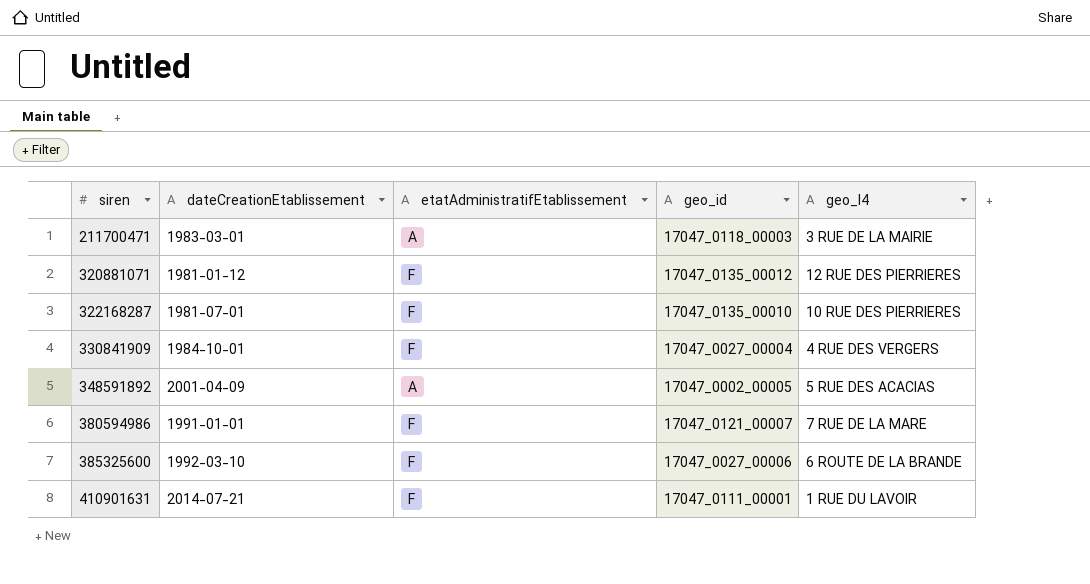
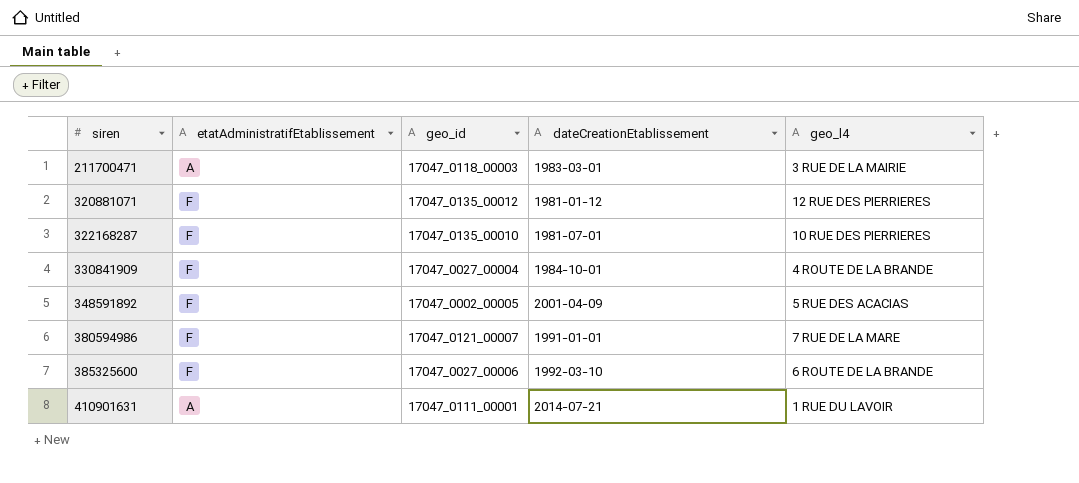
column dateCreationEtablissement | position: 2 -> 4
330841909 | geo_l4: 4 RUE DES VERGERS -> 4 ROUTE DE LA BRANDE
348591892 | etatAdministratifEtablissement: A -> F
410901631 | etatAdministratifEtablissement: F -> A

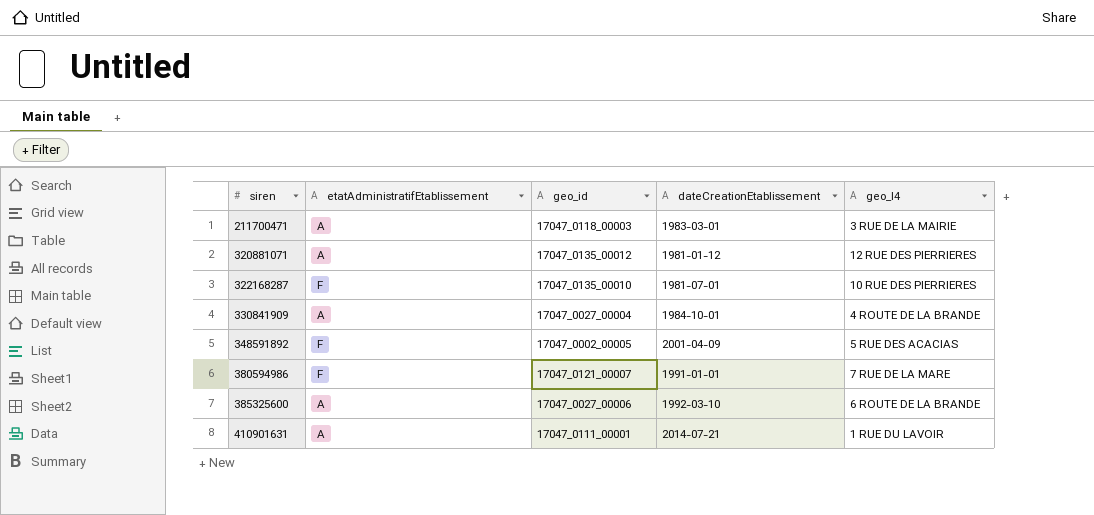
320881071 | etatAdministratifEtablissement: F -> A
330841909 | etatAdministratifEtablissement: F -> A
385325600 | etatAdministratifEtablissement: F -> A

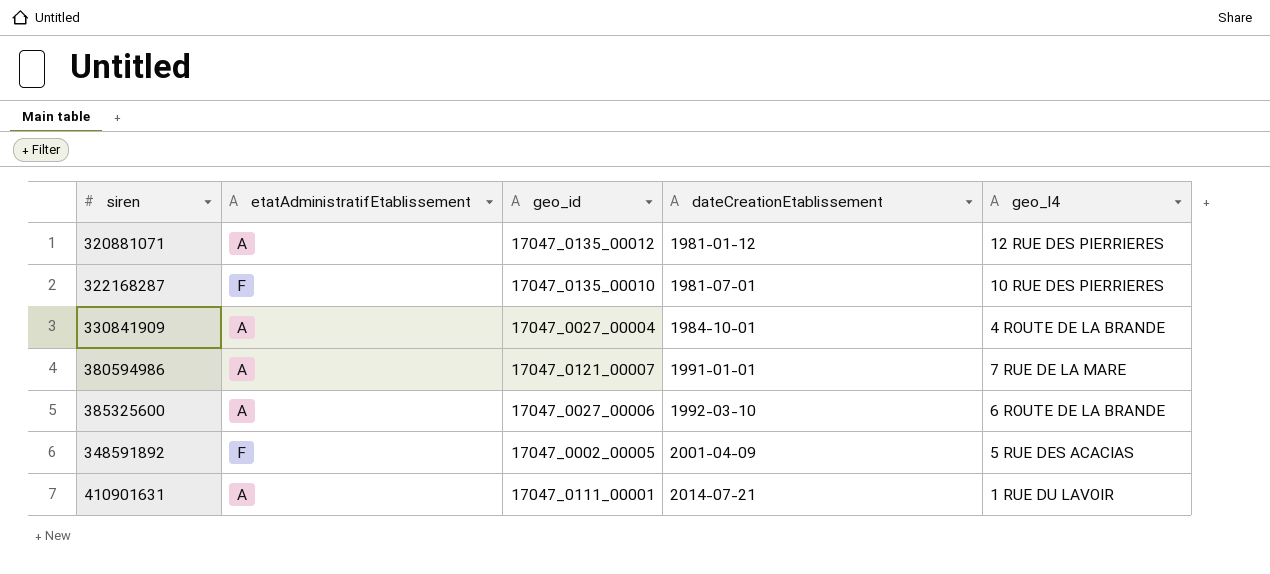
row order: siren ascending -> dateCreationEtablissement ascending
row 211700471: A | 17047_0118_00003 | 1983-03-01 | 3 RUE DE LA MAIRIE -> none
380594986 | etatAdministratifEtablissement: F -> A

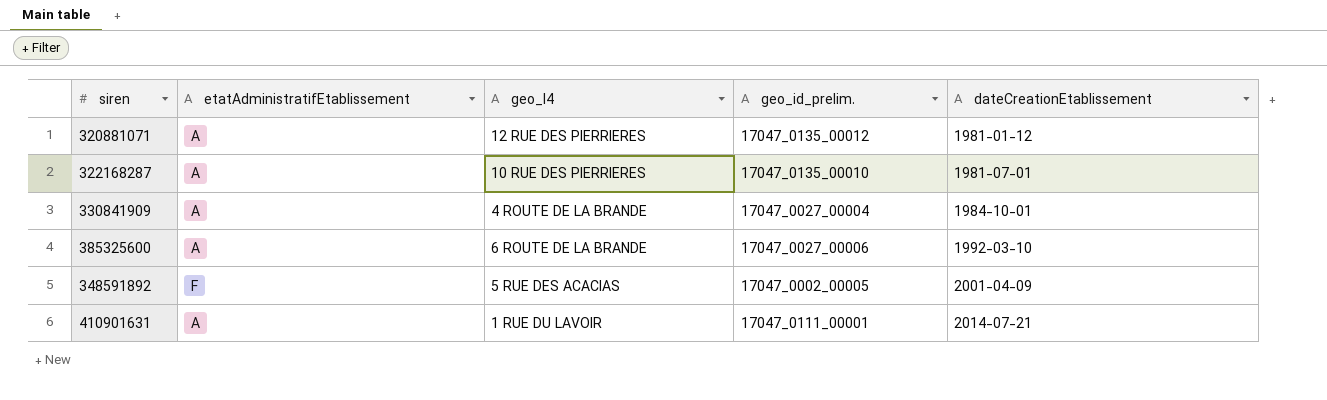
column geo_l4 | position: 5 -> 3
column name: geo_id -> geo_id_prelim.
row 380594986: A | 17047_0121_00007 | 1991-01-01 | 7 RUE DE LA MARE -> none
322168287 | etatAdministratifEtablissement: F -> A

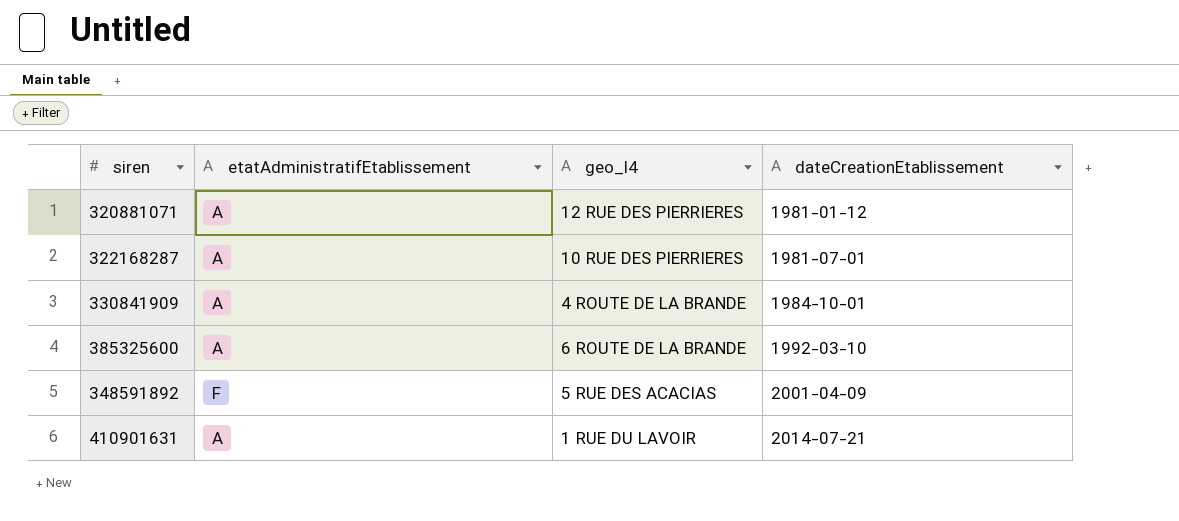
column geo_id_prelim. | position: 4 -> none

